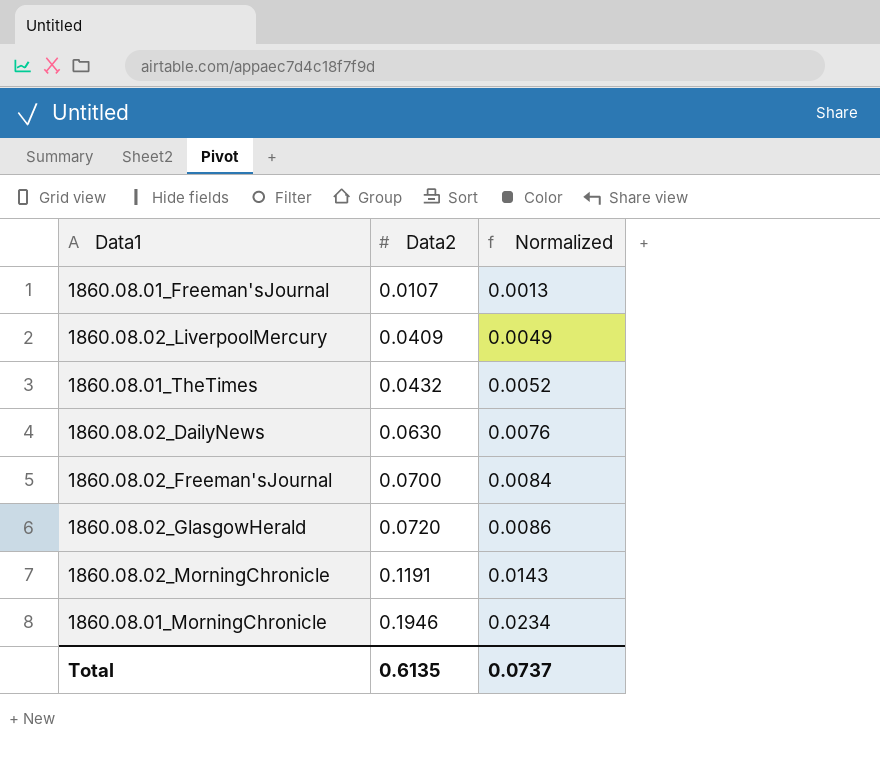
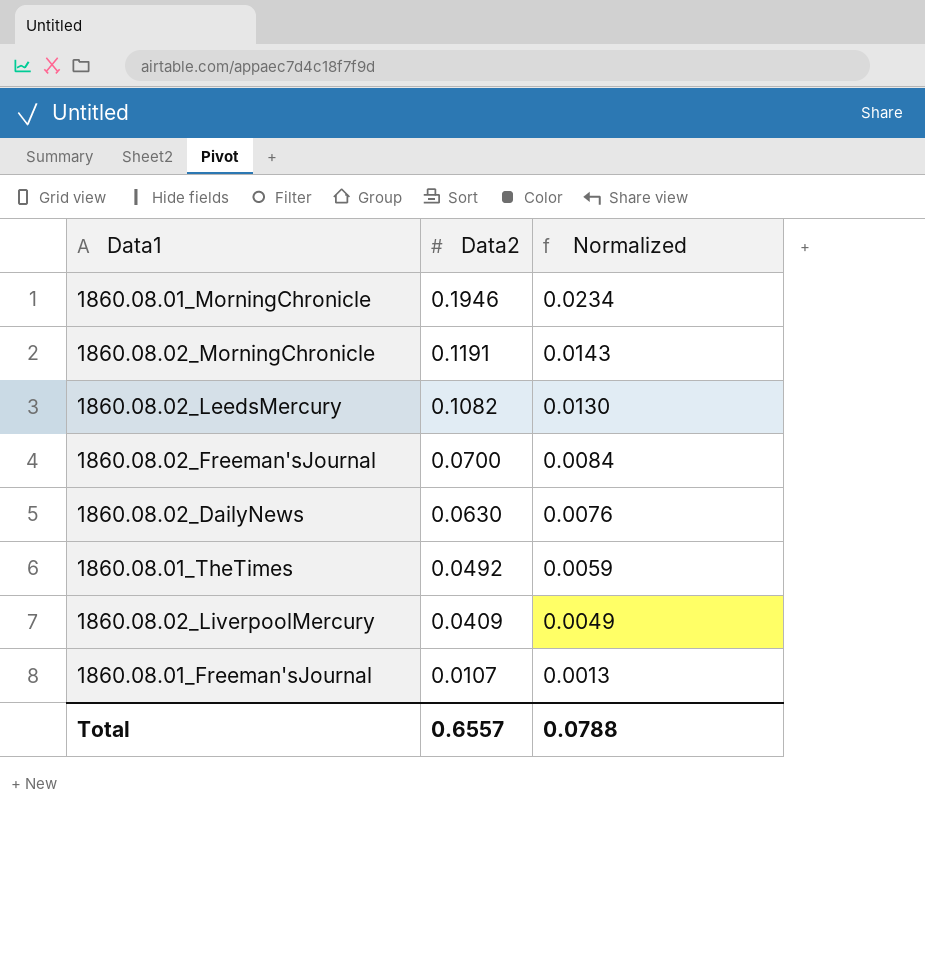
row order: Data2 ascending -> Data2 descending
row 1860.08.02_GlasgowHerald: 0.0720 | 0.0086 -> none
row 1860.08.02_LeedsMercury: none -> 0.1082 | 0.0130
1860.08.01_TheTimes | Data2: 0.0432 -> 0.0492
1860.08.01_TheTimes | Normalized: 0.0052 -> 0.0059
Total | Data2: 0.6135 -> 0.6557
Total | Normalized: 0.0737 -> 0.0788

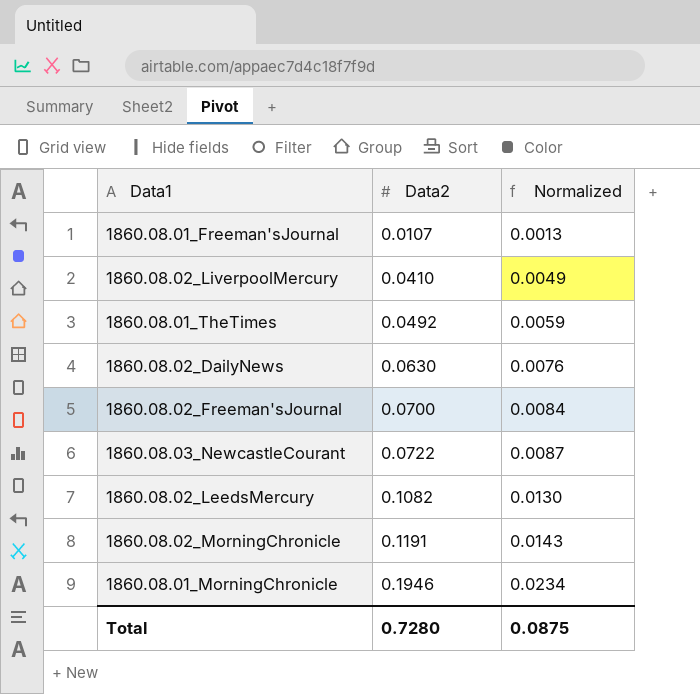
row order: Data2 descending -> Data2 ascending
1860.08.02_LiverpoolMercury | Data2: 0.0409 -> 0.0410
row 1860.08.03_NewcastleCourant: none -> 0.0722 | 0.0087
Total | Data2: 0.6557 -> 0.7280
Total | Normalized: 0.0788 -> 0.0875

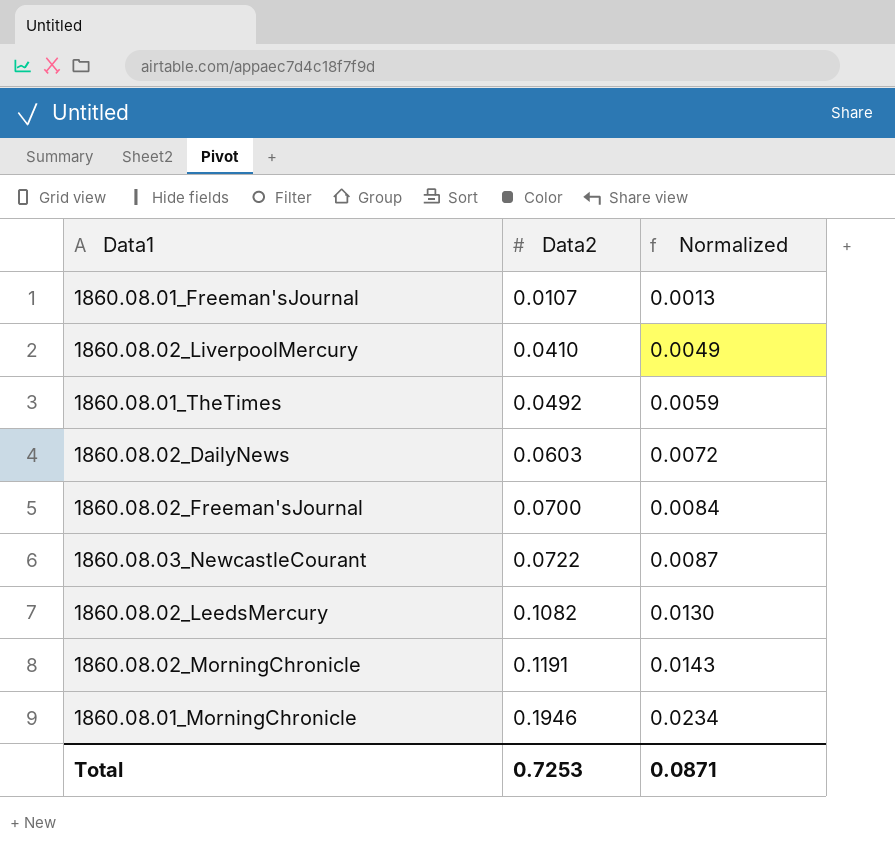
1860.08.02_DailyNews | Data2: 0.0630 -> 0.0603
1860.08.02_DailyNews | Normalized: 0.0076 -> 0.0072
Total | Data2: 0.7280 -> 0.7253
Total | Normalized: 0.0875 -> 0.0871

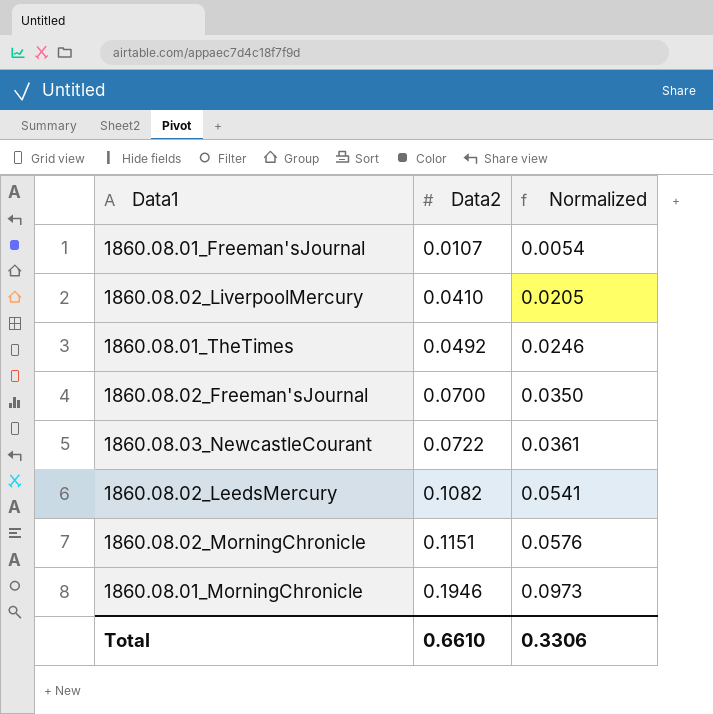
column Normalized | formula: [Data2] * 0.12 -> [Data2] * 0.5
row 1860.08.02_DailyNews: 0.0603 | 0.0072 -> none
1860.08.02_MorningChronicle | Data2: 0.1191 -> 0.1151
Total | Data2: 0.7253 -> 0.6610
Total | Normalized: 0.0871 -> 0.3306

